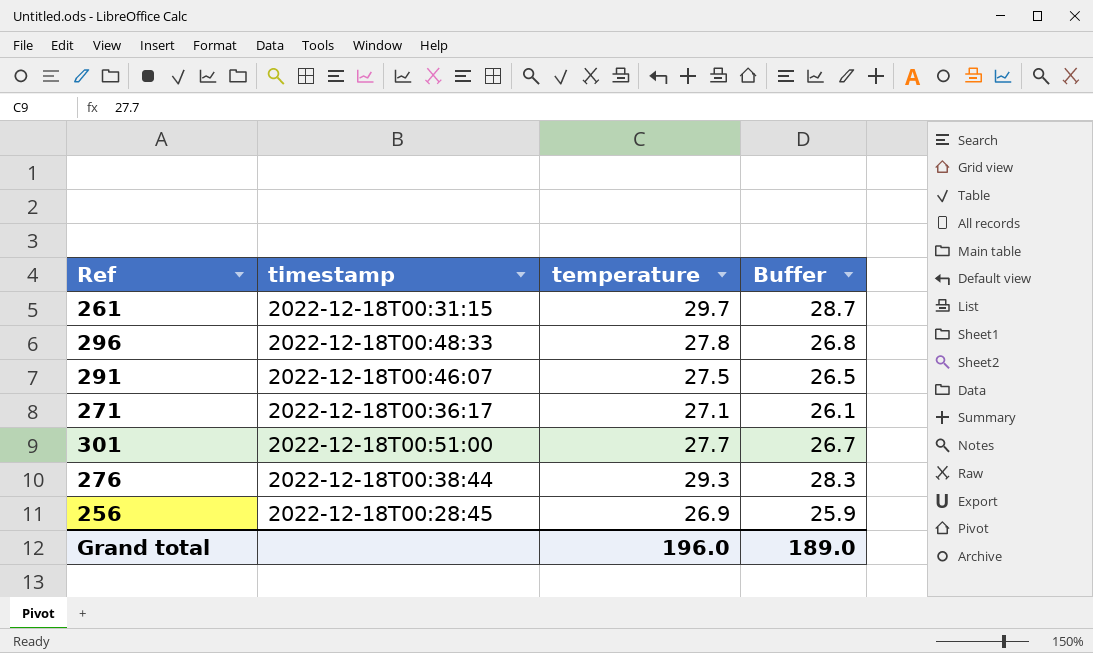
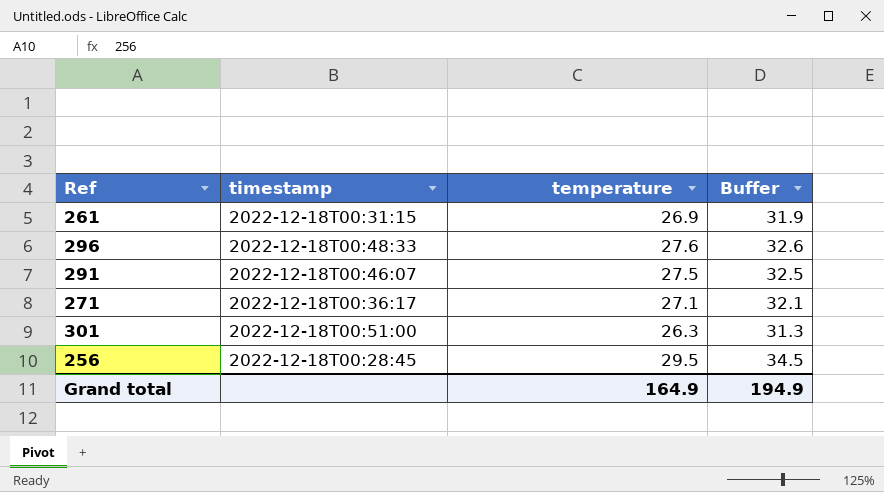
column Buffer | formula: [temperature] - 1 -> [temperature] + 5
row 276: 2022-12-18T00:38:44 | 29.3 | 28.3 -> none
261 | temperature: 29.7 -> 26.9
296 | temperature: 27.8 -> 27.6
301 | temperature: 27.7 -> 26.3
256 | temperature: 26.9 -> 29.5
Grand total | temperature: 196.0 -> 164.9
Grand total | Buffer: 189.0 -> 194.9

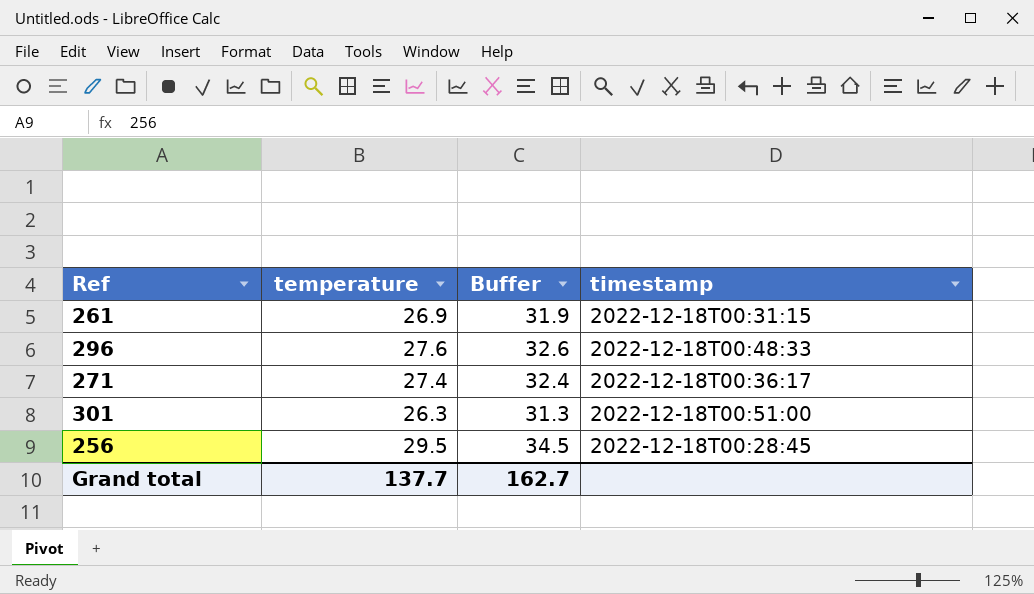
column timestamp | position: 2 -> 4
row 291: 2022-12-18T00:46:07 | 27.5 | 32.5 -> none
271 | temperature: 27.1 -> 27.4
271 | Buffer: 32.1 -> 32.4
Grand total | temperature: 164.9 -> 137.7
Grand total | Buffer: 194.9 -> 162.7

